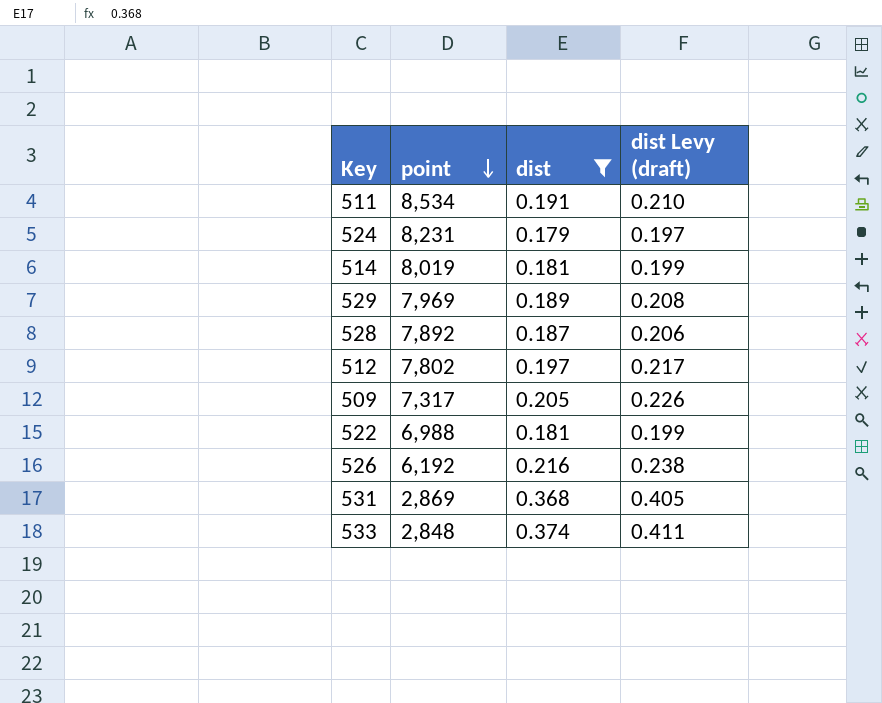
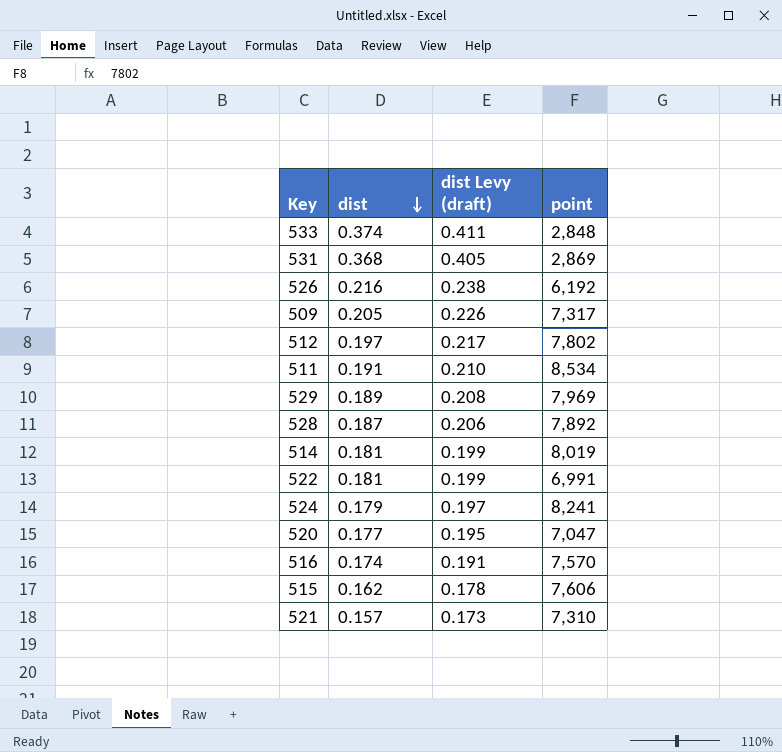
filter: dist >= 0.179 -> none
row order: point descending -> dist descending
column point | position: 2 -> 4
522 | point: 6,988 -> 6,991
524 | point: 8,231 -> 8,241

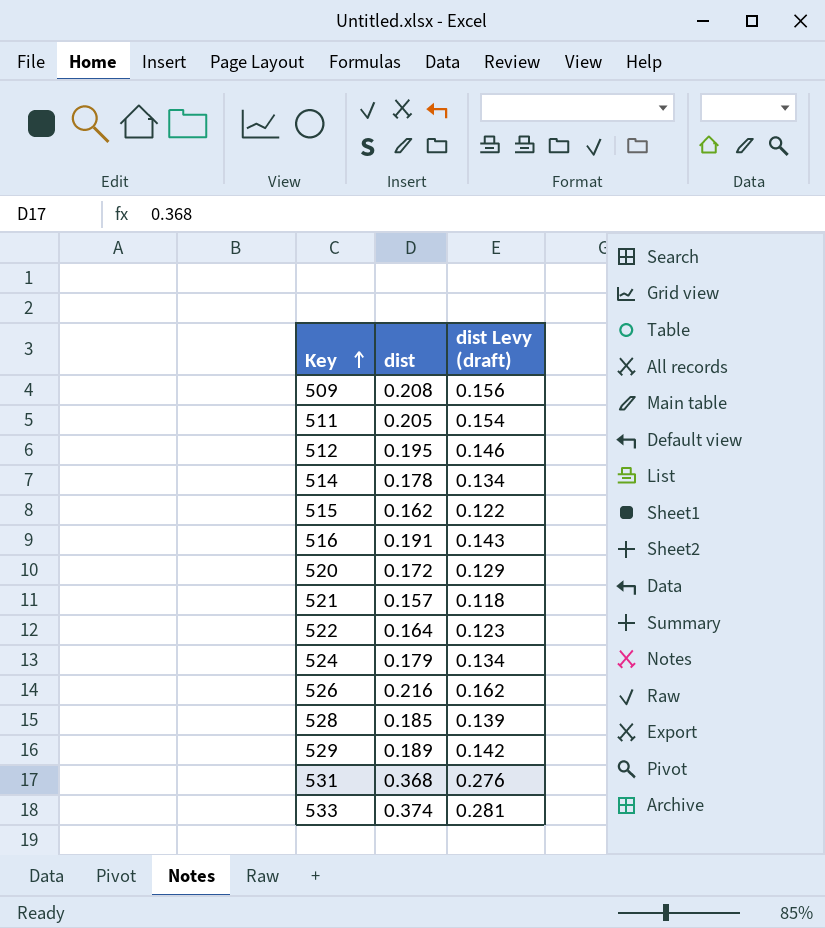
row order: dist descending -> Key ascending
column point | position: 4 -> none
column dist Levy (draft) | formula: [dist] * 1.1 -> [dist] * 0.75
509 | dist: 0.205 -> 0.208
511 | dist: 0.191 -> 0.205
512 | dist: 0.197 -> 0.195
514 | dist: 0.181 -> 0.178
516 | dist: 0.174 -> 0.191
520 | dist: 0.177 -> 0.172
522 | dist: 0.181 -> 0.164
528 | dist: 0.187 -> 0.185

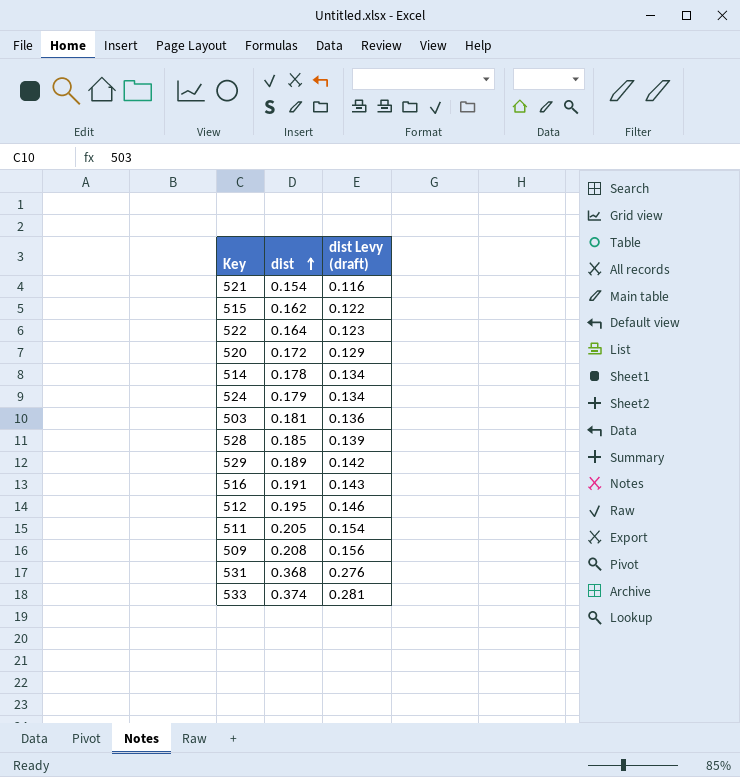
row order: Key ascending -> dist ascending
row 526: 0.216 | 0.162 -> none
521 | dist: 0.157 -> 0.154
521 | dist Levy (draft): 0.118 -> 0.116
row 503: none -> 0.181 | 0.136

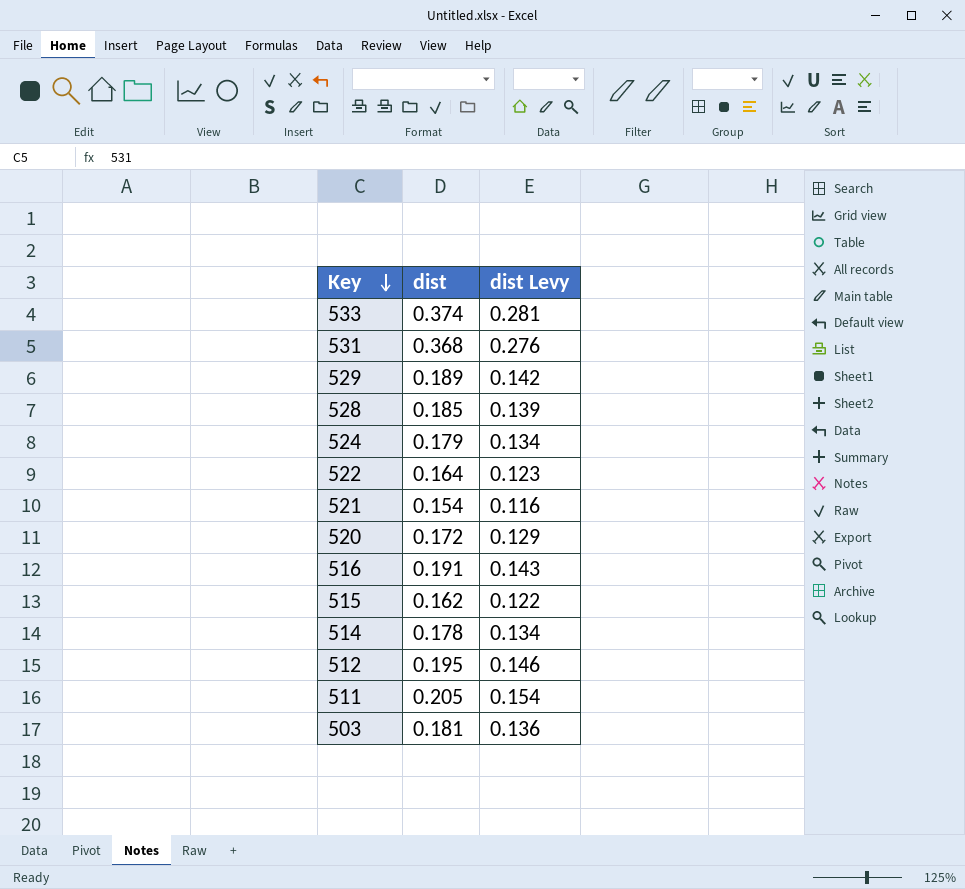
row order: dist ascending -> Key descending
column name: dist Levy (draft) -> dist Levy
row 509: 0.208 | 0.156 -> none

